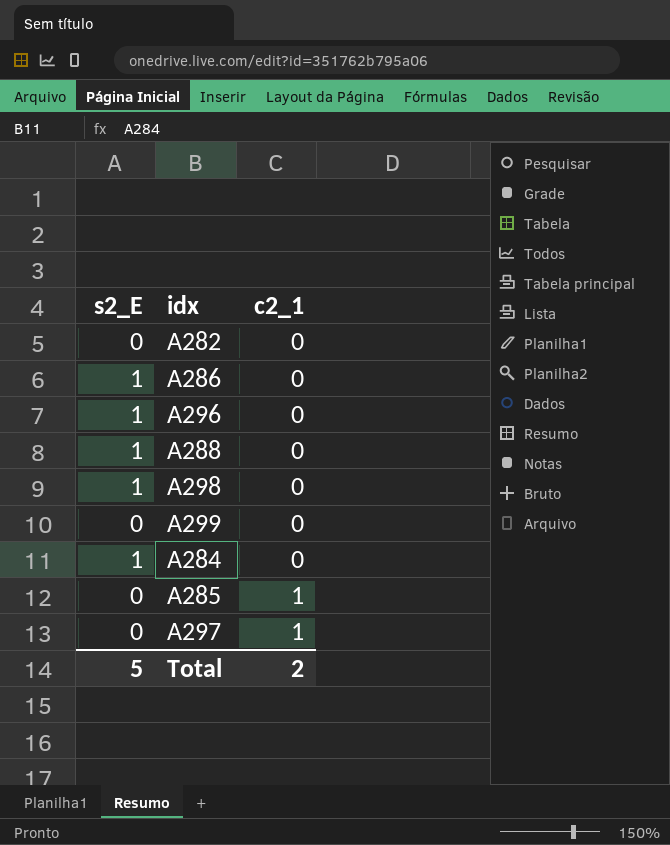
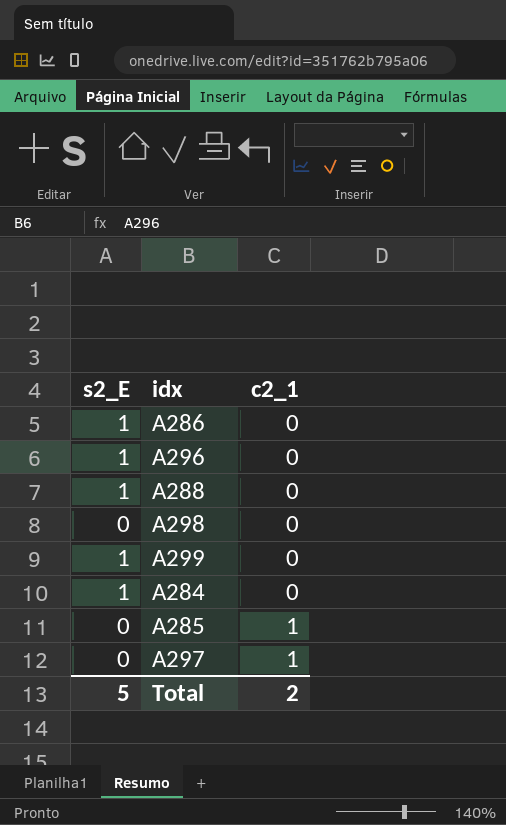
row A282: 0 | 0 -> none
A298 | s2_E: 1 -> 0
A299 | s2_E: 0 -> 1

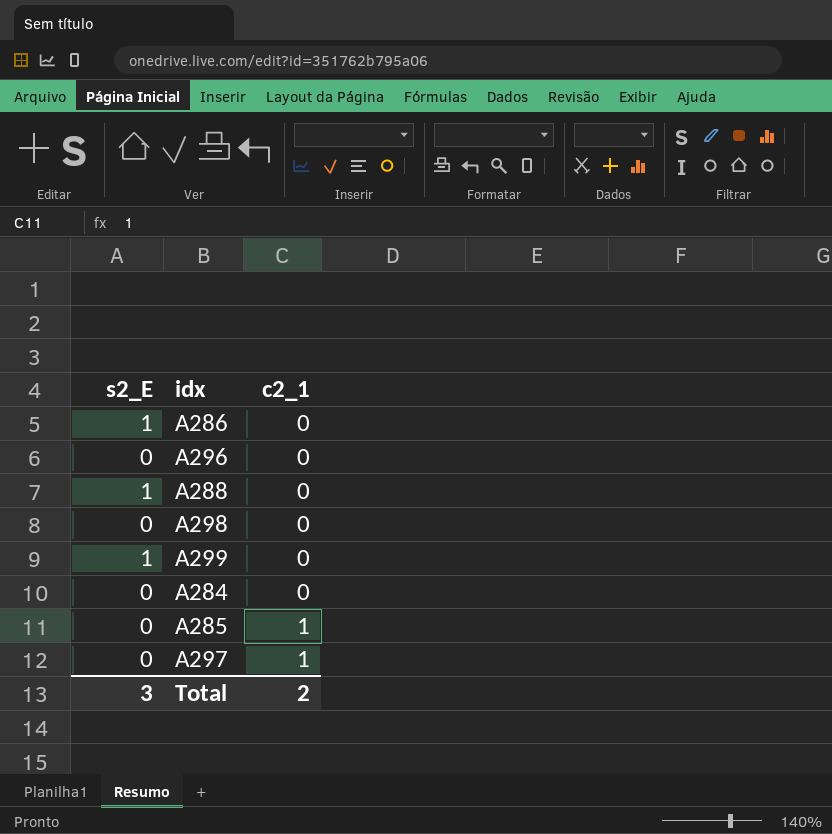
A296 | s2_E: 1 -> 0
A284 | s2_E: 1 -> 0
Total | s2_E: 5 -> 3

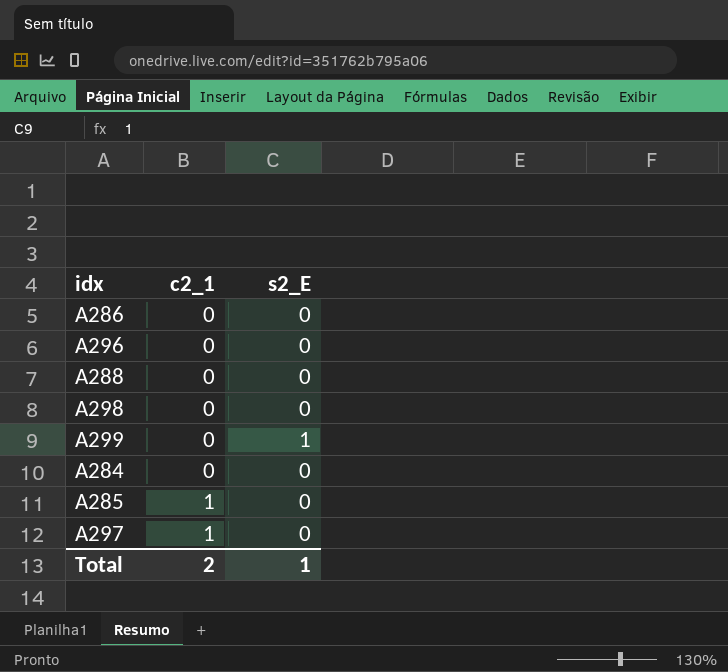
column s2_E | position: 1 -> 3
A286 | s2_E: 1 -> 0
A288 | s2_E: 1 -> 0
Total | s2_E: 3 -> 1

